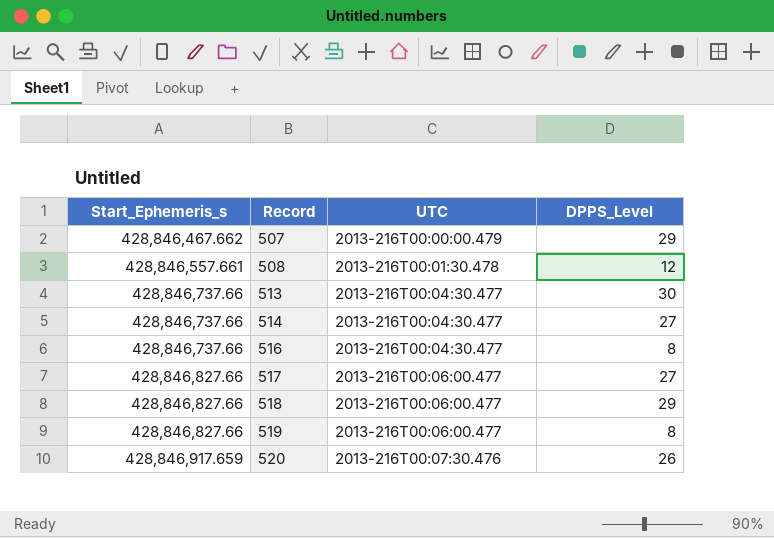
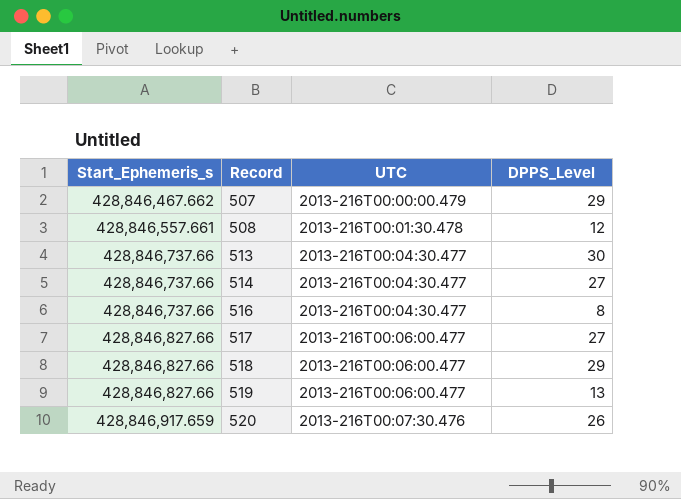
519 | DPPS_Level: 8 -> 13

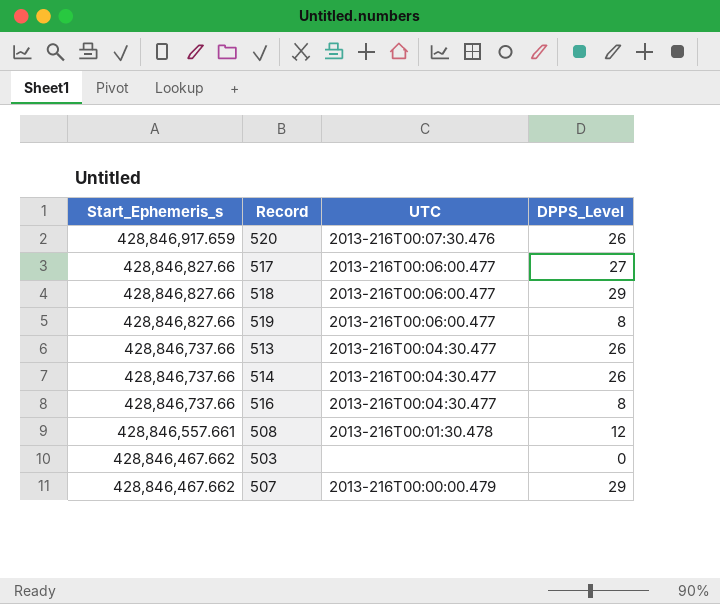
row order: Start_Ephemeris_s ascending -> Start_Ephemeris_s descending
519 | DPPS_Level: 13 -> 8
513 | DPPS_Level: 30 -> 26
514 | DPPS_Level: 27 -> 26
row 503: none -> 428,846,467.662 | none | 0

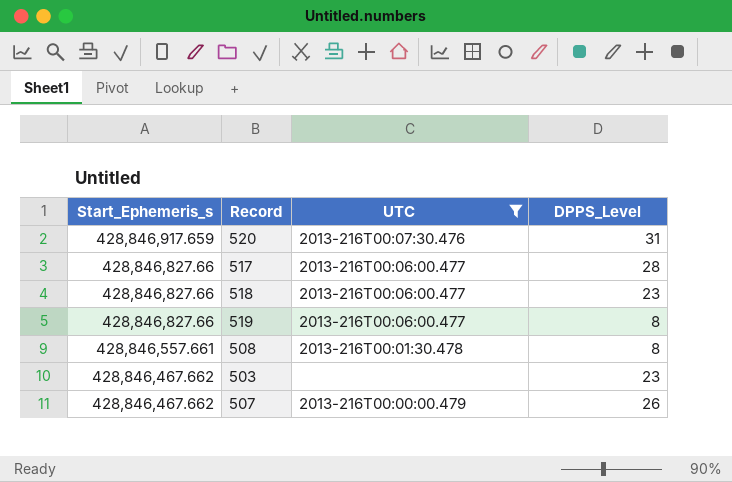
filter: none -> UTC != 2013-216T00:04:30.477
520 | DPPS_Level: 26 -> 31
517 | DPPS_Level: 27 -> 28
518 | DPPS_Level: 29 -> 23
508 | DPPS_Level: 12 -> 8
503 | DPPS_Level: 0 -> 23
507 | DPPS_Level: 29 -> 26

